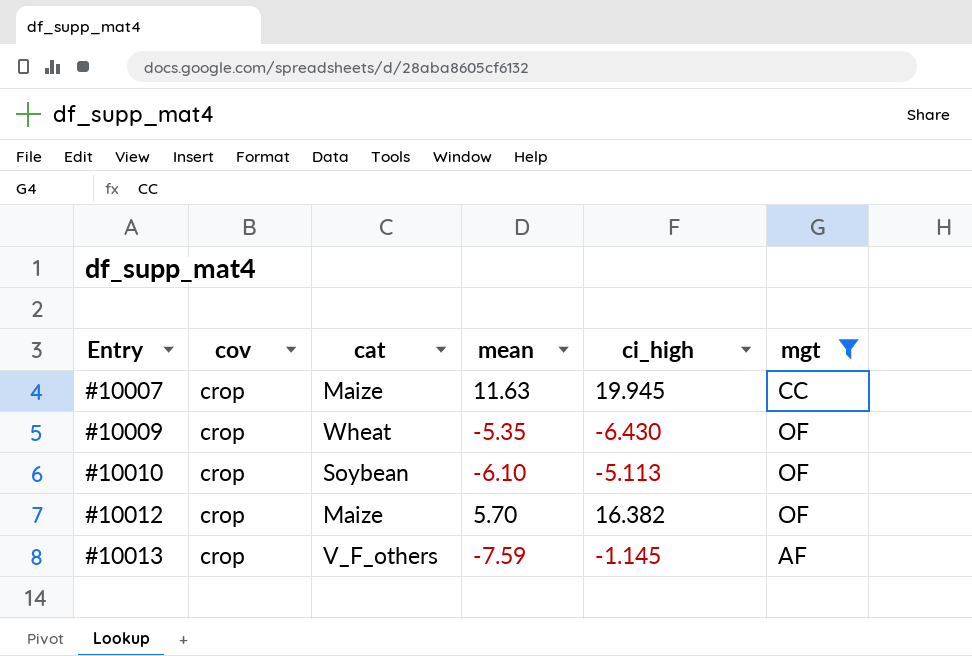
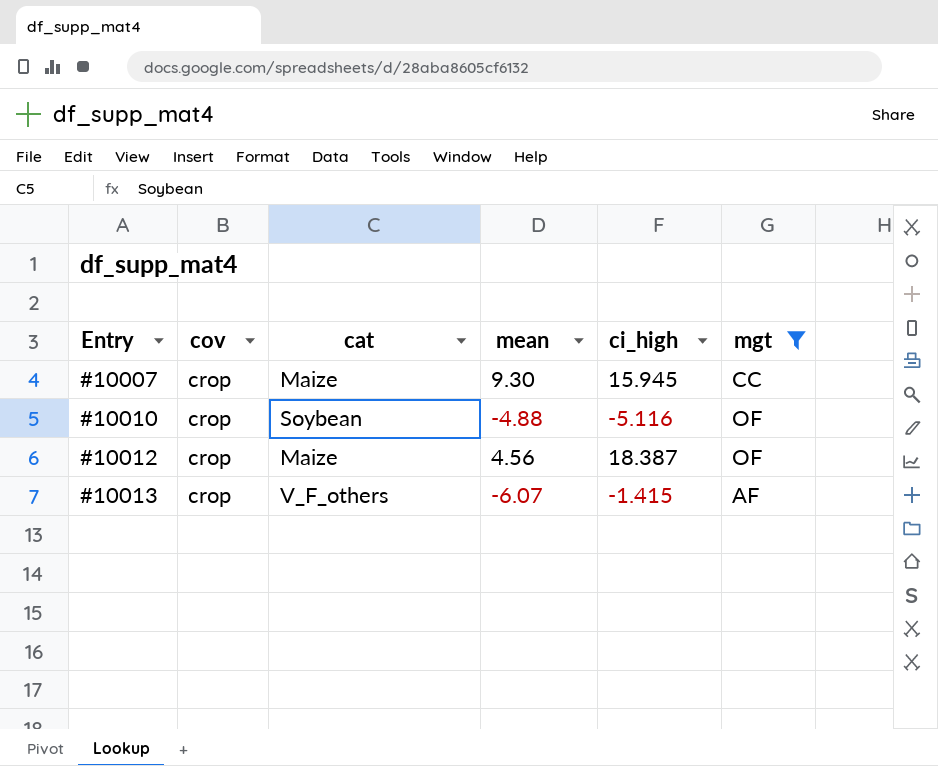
row #10009: crop | Wheat | -5.35 | -6.430 | OF -> none
#10007 | mean: 11.63 -> 9.30
#10007 | ci_high: 19.945 -> 15.945
#10010 | mean: -6.10 -> -4.88
#10010 | ci_high: -5.113 -> -5.116
#10012 | mean: 5.70 -> 4.56
#10012 | ci_high: 16.382 -> 18.387
#10013 | mean: -7.59 -> -6.07
#10013 | ci_high: -1.145 -> -1.415

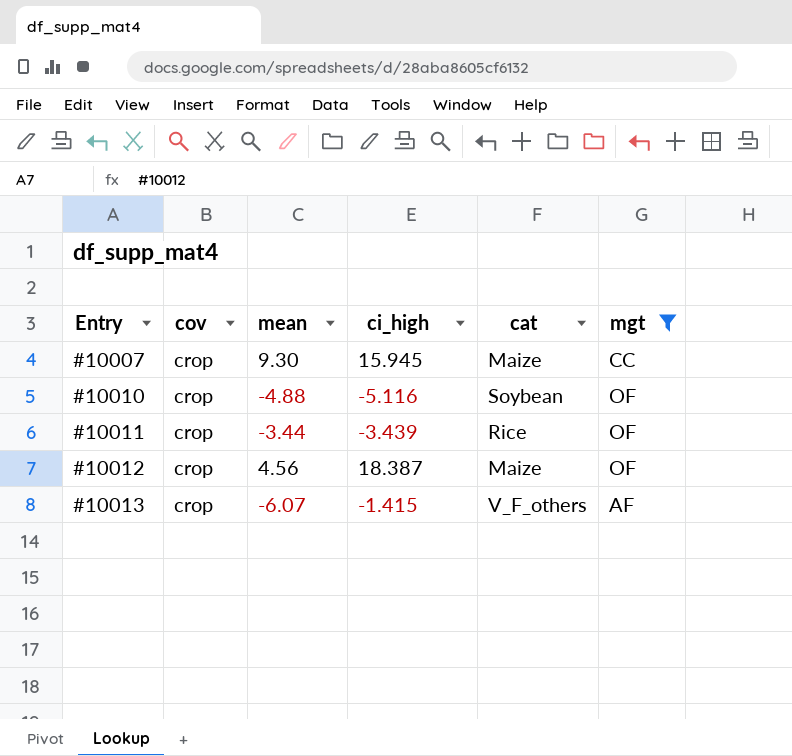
column cat | position: 3 -> 5
row #10011: none -> crop | -3.44 | -3.439 | Rice | OF

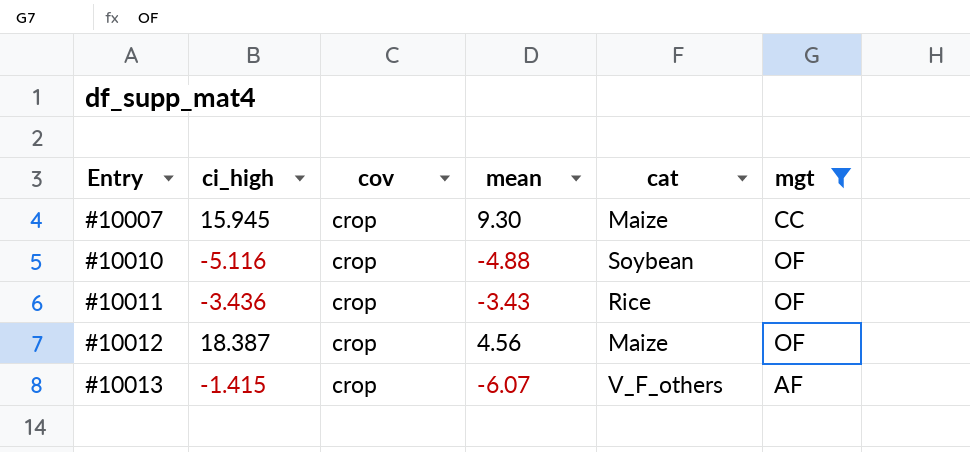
column ci_high | position: 4 -> 2
#10011 | ci_high: -3.439 -> -3.436
#10011 | mean: -3.44 -> -3.43

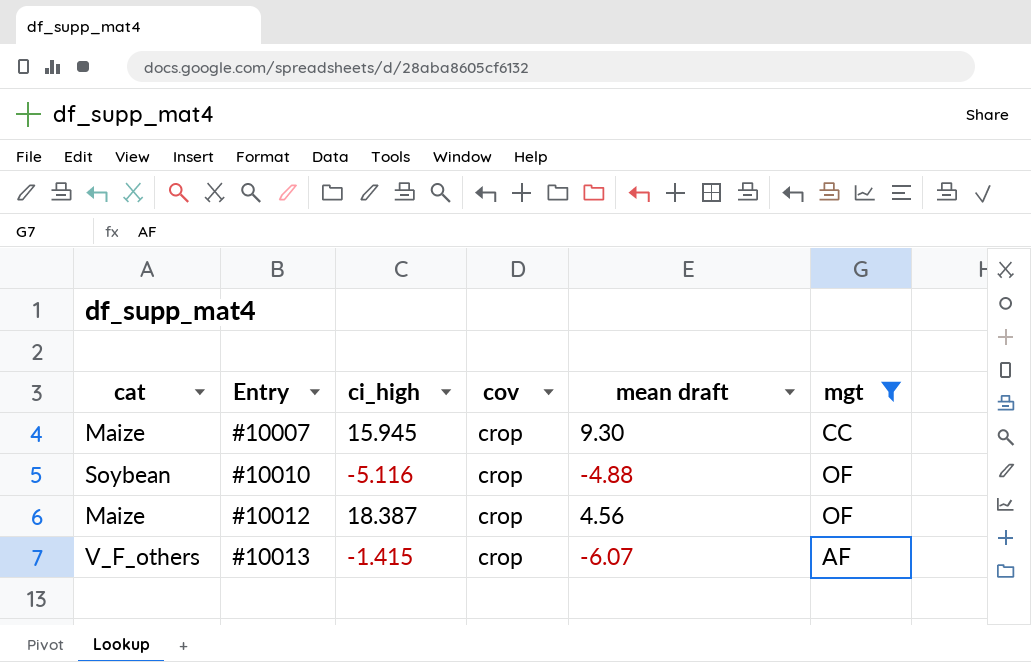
column cat | position: 5 -> 1
column name: mean -> mean draft
row #10011: -3.436 | crop | -3.43 | Rice | OF -> none

